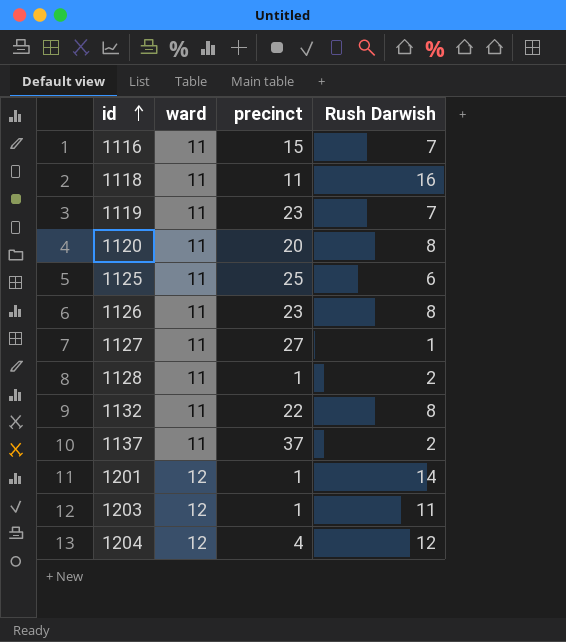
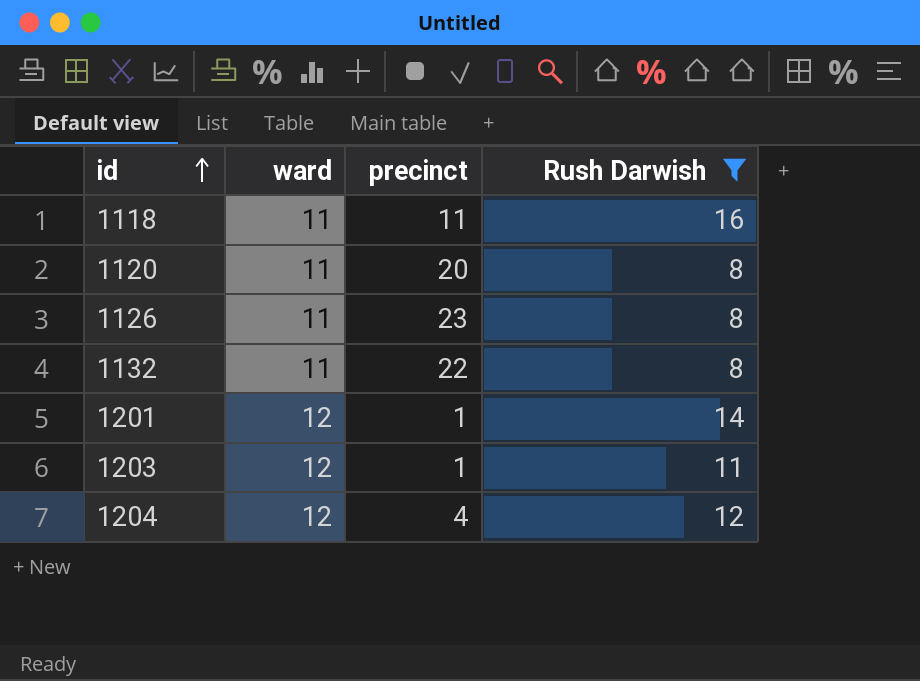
filter: none -> Rush Darwish >= 8

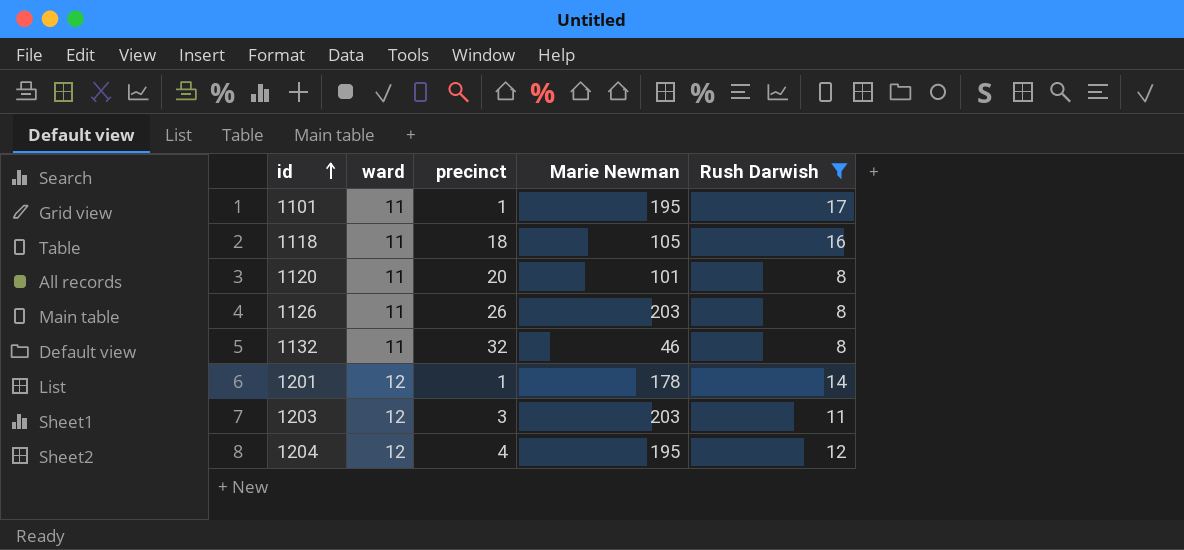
column Marie Newman | position: none -> 4
row 1101: none -> 11 | 1 | 195 | 17
1118 | precinct: 11 -> 18
1126 | precinct: 23 -> 26
1132 | precinct: 22 -> 32
1203 | precinct: 1 -> 3

